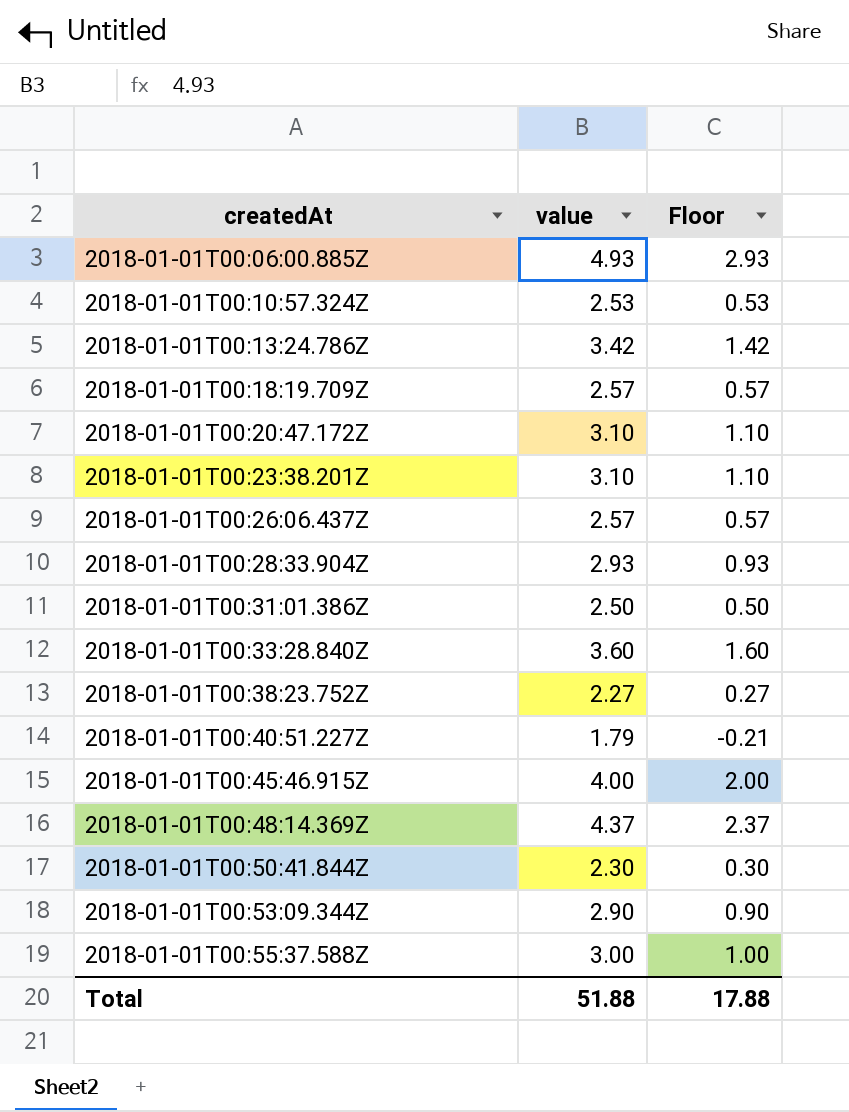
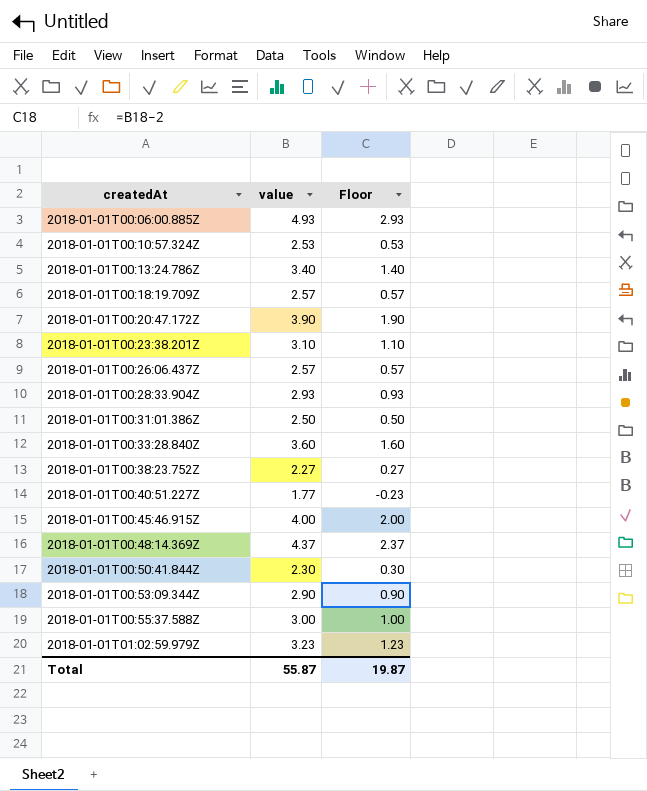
2018-01-01T00:13:24.786Z | value: 3.42 -> 3.40
2018-01-01T00:13:24.786Z | Floor: 1.42 -> 1.40
2018-01-01T00:20:47.172Z | value: 3.10 -> 3.90
2018-01-01T00:20:47.172Z | Floor: 1.10 -> 1.90
2018-01-01T00:40:51.227Z | value: 1.79 -> 1.77
2018-01-01T00:40:51.227Z | Floor: -0.21 -> -0.23
row 2018-01-01T01:02:59.979Z: none -> 3.23 | 1.23
Total | value: 51.88 -> 55.87
Total | Floor: 17.88 -> 19.87

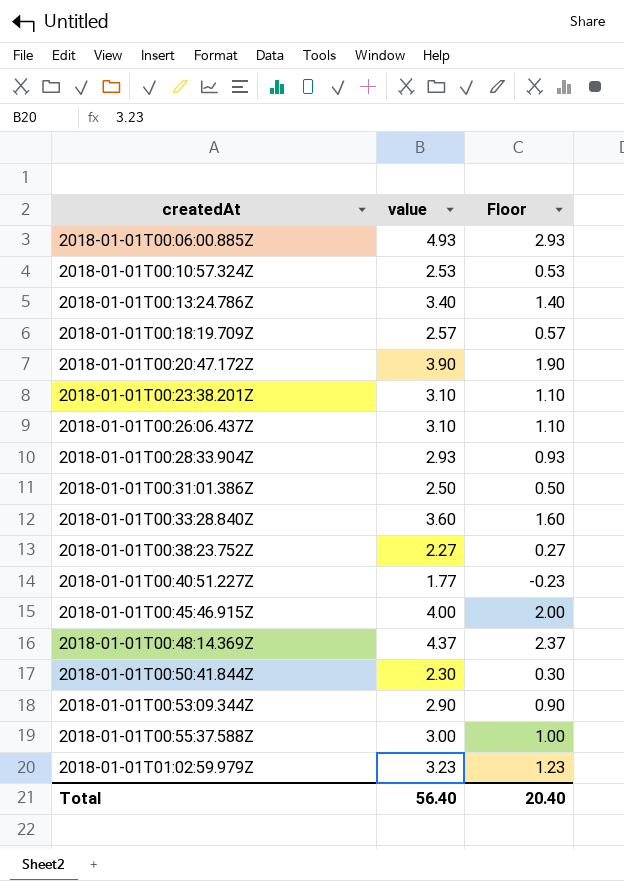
2018-01-01T00:26:06.437Z | value: 2.57 -> 3.10
2018-01-01T00:26:06.437Z | Floor: 0.57 -> 1.10
Total | value: 55.87 -> 56.40
Total | Floor: 19.87 -> 20.40

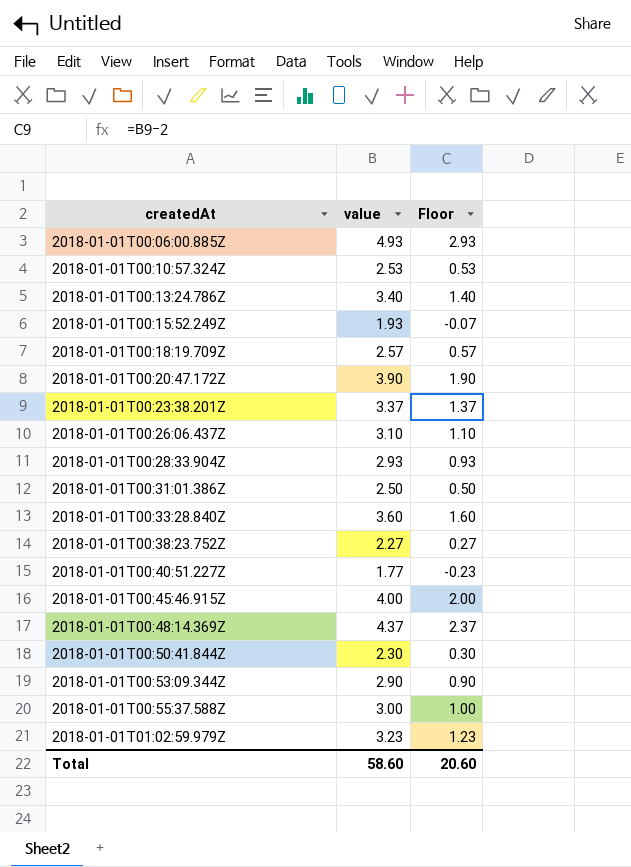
row 2018-01-01T00:15:52.249Z: none -> 1.93 | -0.07
2018-01-01T00:23:38.201Z | value: 3.10 -> 3.37
2018-01-01T00:23:38.201Z | Floor: 1.10 -> 1.37
Total | value: 56.40 -> 58.60
Total | Floor: 20.40 -> 20.60

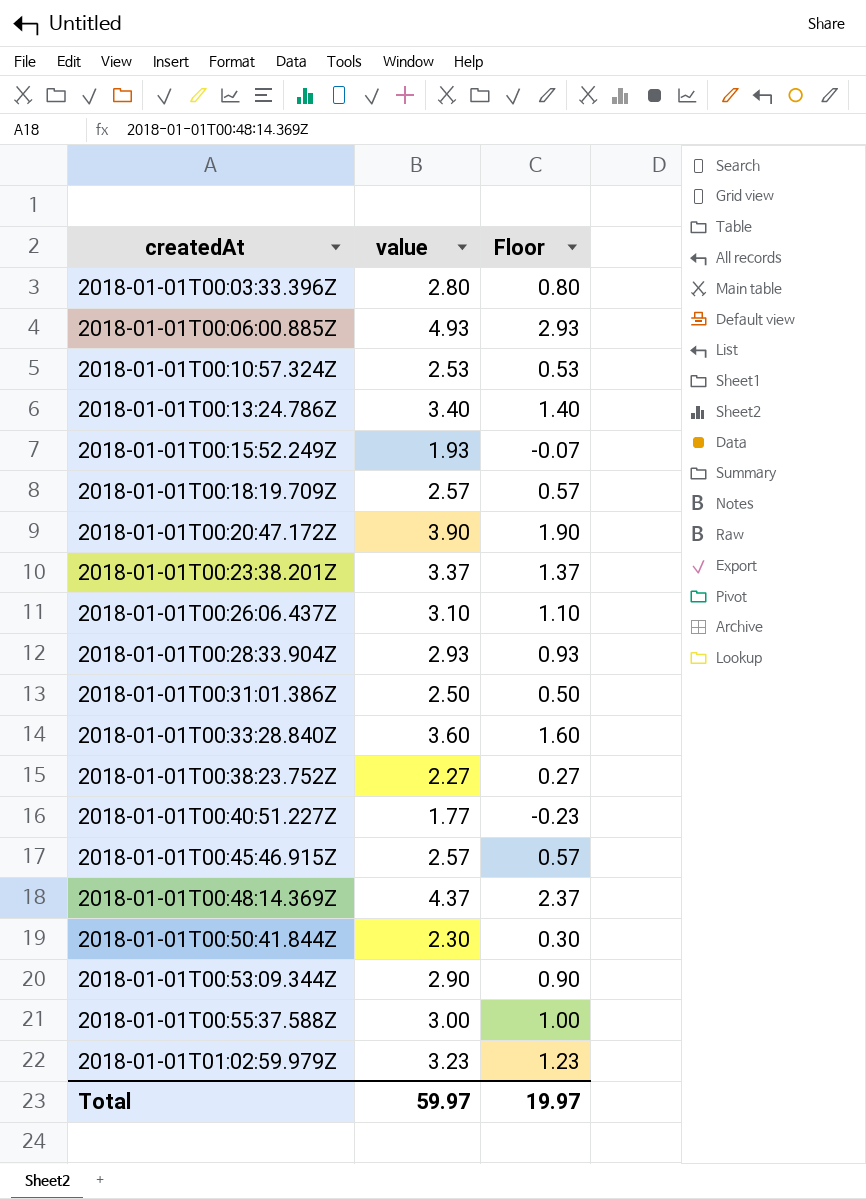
row 2018-01-01T00:03:33.396Z: none -> 2.80 | 0.80
2018-01-01T00:45:46.915Z | value: 4.00 -> 2.57
2018-01-01T00:45:46.915Z | Floor: 2.00 -> 0.57
Total | value: 58.60 -> 59.97
Total | Floor: 20.60 -> 19.97

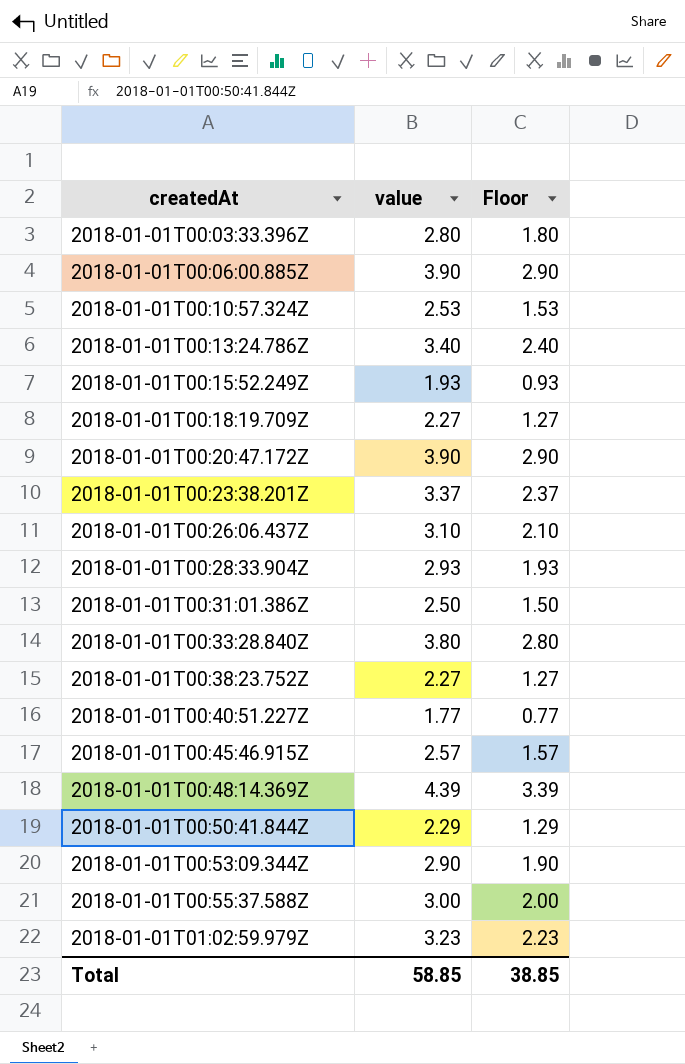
column Floor | formula: [value] - 2 -> [value] - 1
2018-01-01T00:06:00.885Z | value: 4.93 -> 3.90
2018-01-01T00:18:19.709Z | value: 2.57 -> 2.27
2018-01-01T00:33:28.840Z | value: 3.60 -> 3.80
2018-01-01T00:48:14.369Z | value: 4.37 -> 4.39
2018-01-01T00:50:41.844Z | value: 2.30 -> 2.29
Total | value: 59.97 -> 58.85
Total | Floor: 19.97 -> 38.85

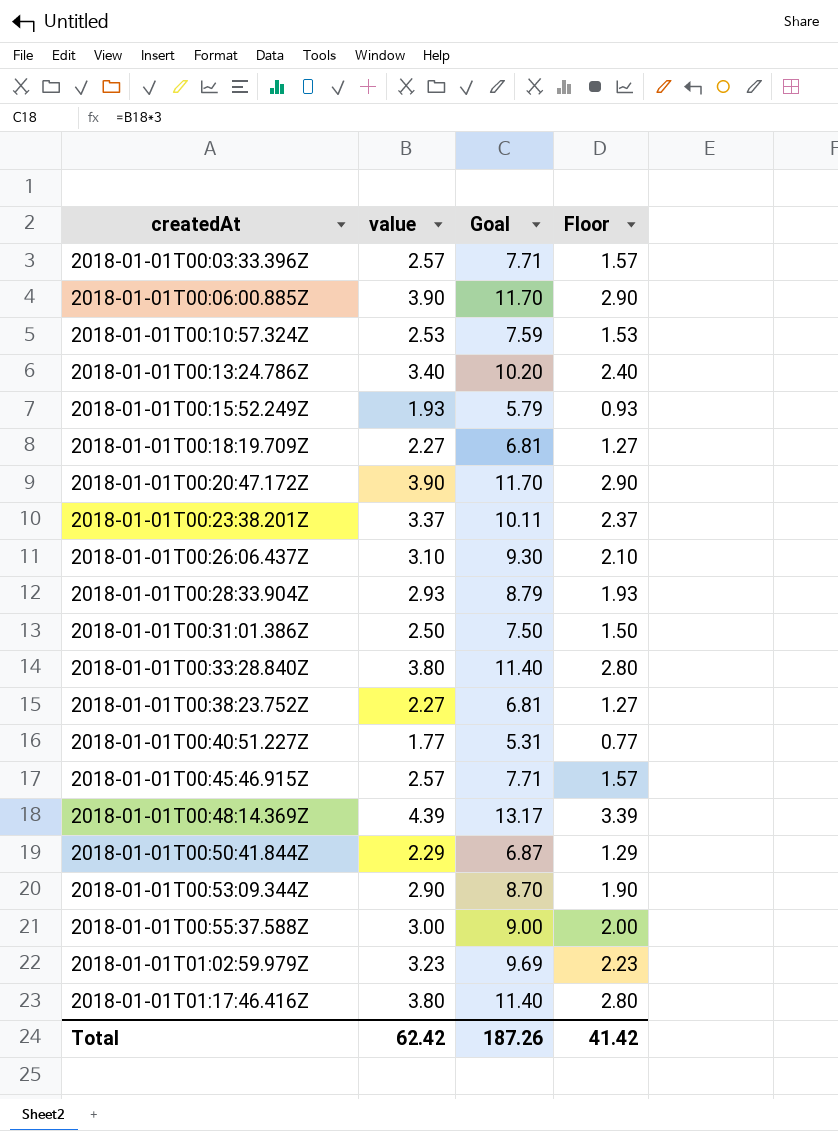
column Goal | formula: none -> [value] * 3
2018-01-01T00:03:33.396Z | value: 2.80 -> 2.57
2018-01-01T00:03:33.396Z | Floor: 1.80 -> 1.57
row 2018-01-01T01:17:46.416Z: none -> 3.80 | 11.40 | 2.80
Total | value: 58.85 -> 62.42
Total | Floor: 38.85 -> 41.42

